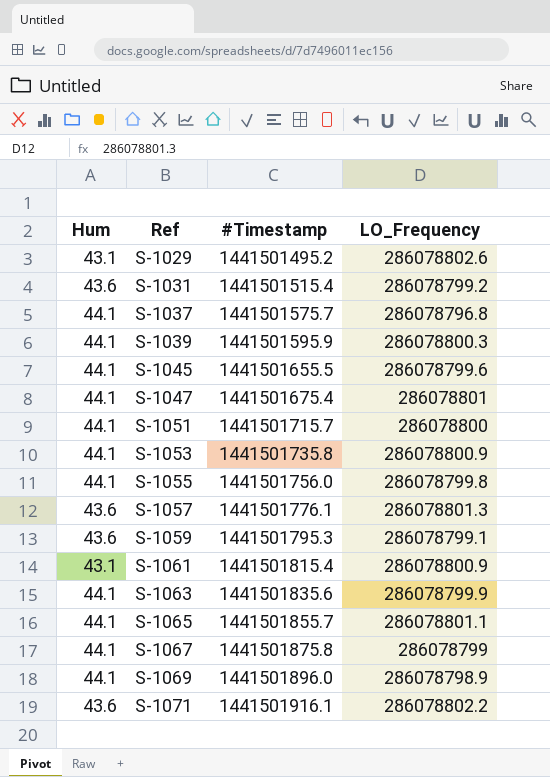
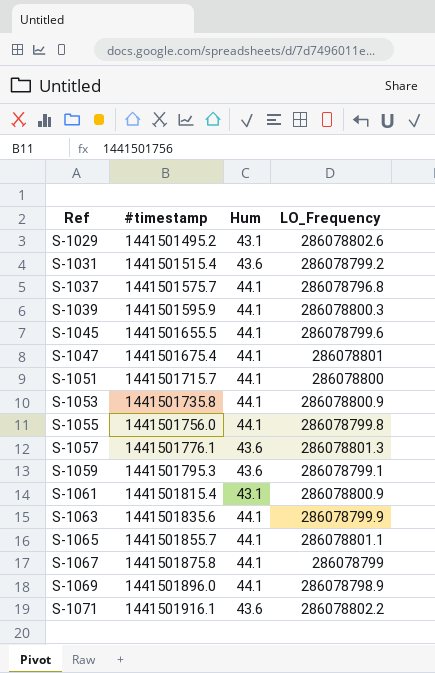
column name: #Timestamp -> #timestamp
column Hum | position: 1 -> 3

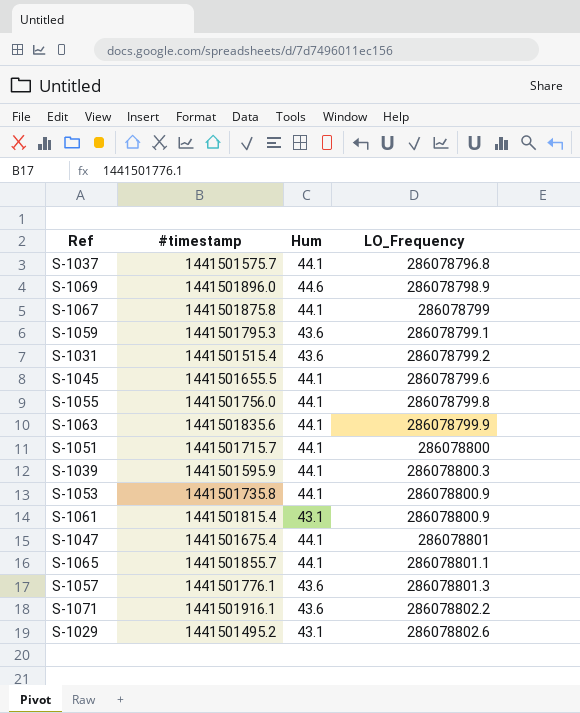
row order: Ref ascending -> LO_Frequency ascending
S-1069 | Hum: 44.1 -> 44.6

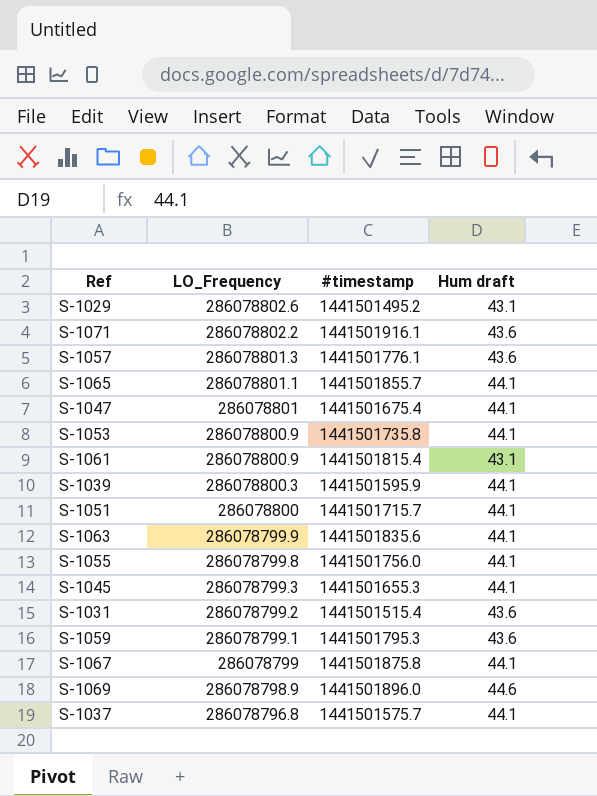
row order: LO_Frequency ascending -> LO_Frequency descending
column LO_Frequency | position: 4 -> 2
column name: Hum -> Hum draft
S-1045 | LO_Frequency: 286078799.6 -> 286078799.3
S-1045 | #timestamp: 1441501655.5 -> 1441501655.3

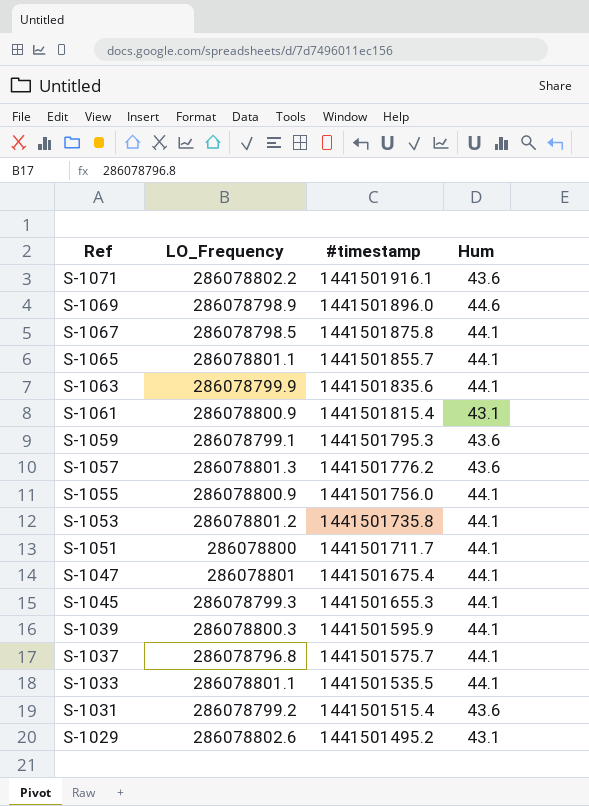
row order: LO_Frequency descending -> Ref descending
column name: Hum draft -> Hum
S-1067 | LO_Frequency: 286078799 -> 286078798.5
S-1057 | #timestamp: 1441501776.1 -> 1441501776.2
S-1055 | LO_Frequency: 286078799.8 -> 286078800.9
S-1053 | LO_Frequency: 286078800.9 -> 286078801.2
S-1051 | #timestamp: 1441501715.7 -> 1441501711.7
row S-1033: none -> 286078801.1 | 1441501535.5 | 44.1

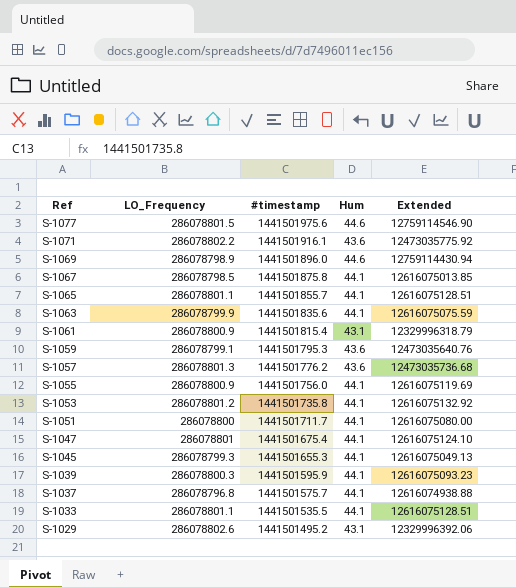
column Extended | formula: none -> [LO_Frequency] * [Hum]
row S-1031: 286078799.2 | 1441501515.4 | 43.6 -> none
row S-1077: none -> 286078801.5 | 1441501975.6 | 44.6 | 12759114546.90

